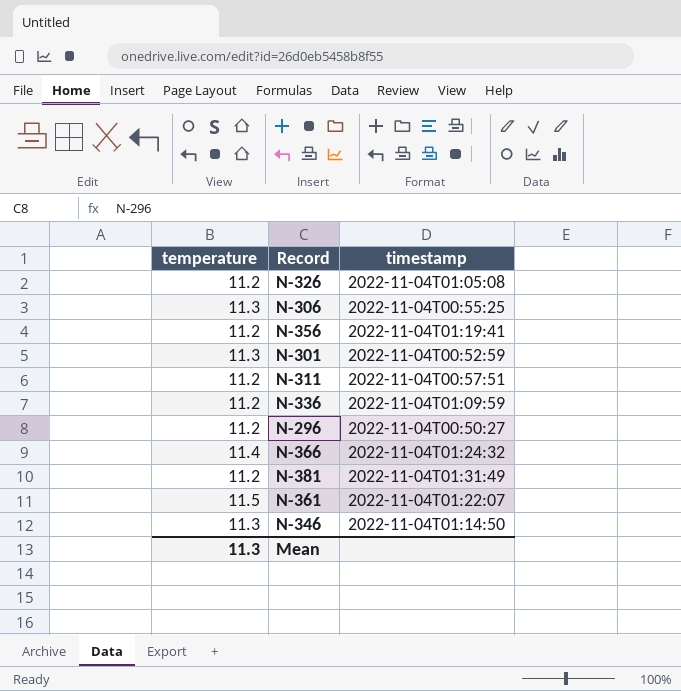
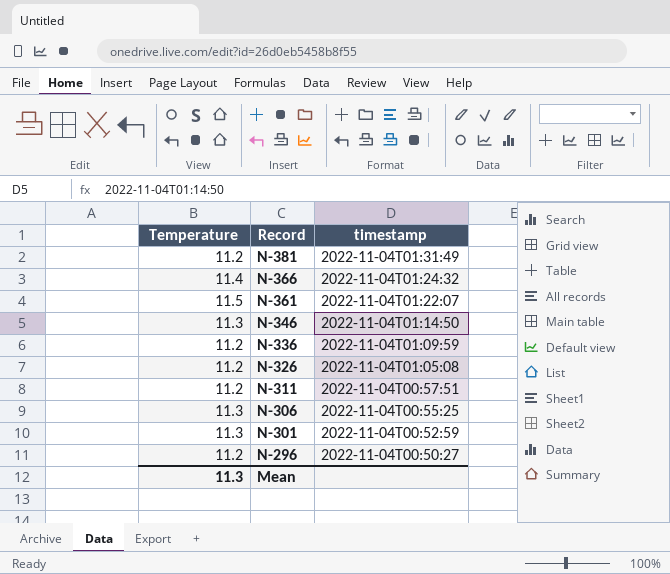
row order: none -> Record descending
column name: temperature -> Temperature
row N-356: 11.2 | 2022-11-04T01:19:41 -> none

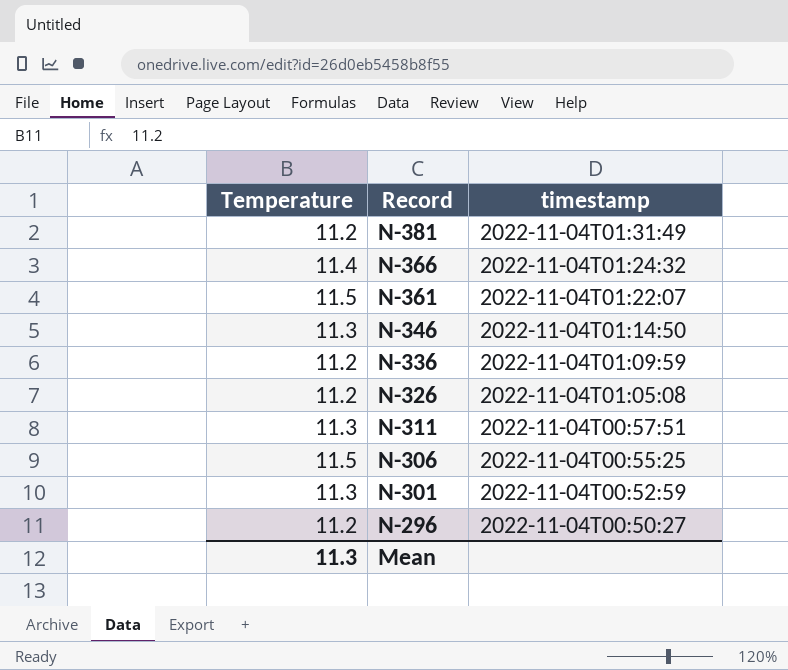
N-311 | Temperature: 11.2 -> 11.3
N-306 | Temperature: 11.3 -> 11.5

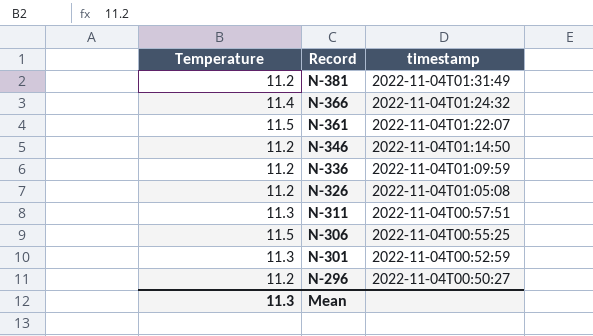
N-346 | Temperature: 11.3 -> 11.2

